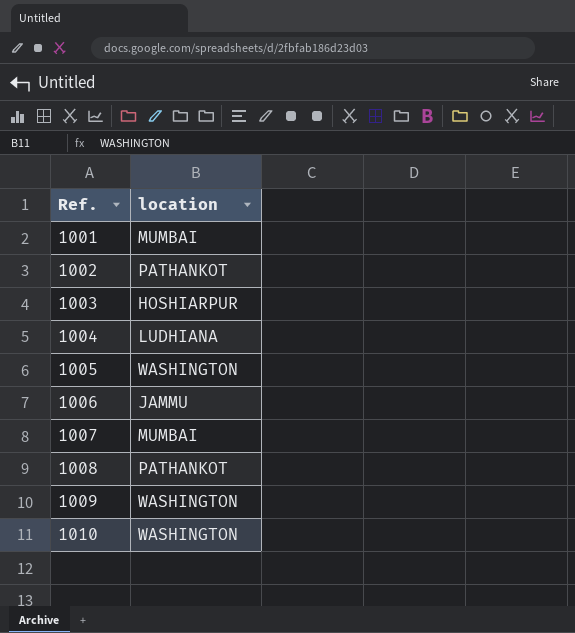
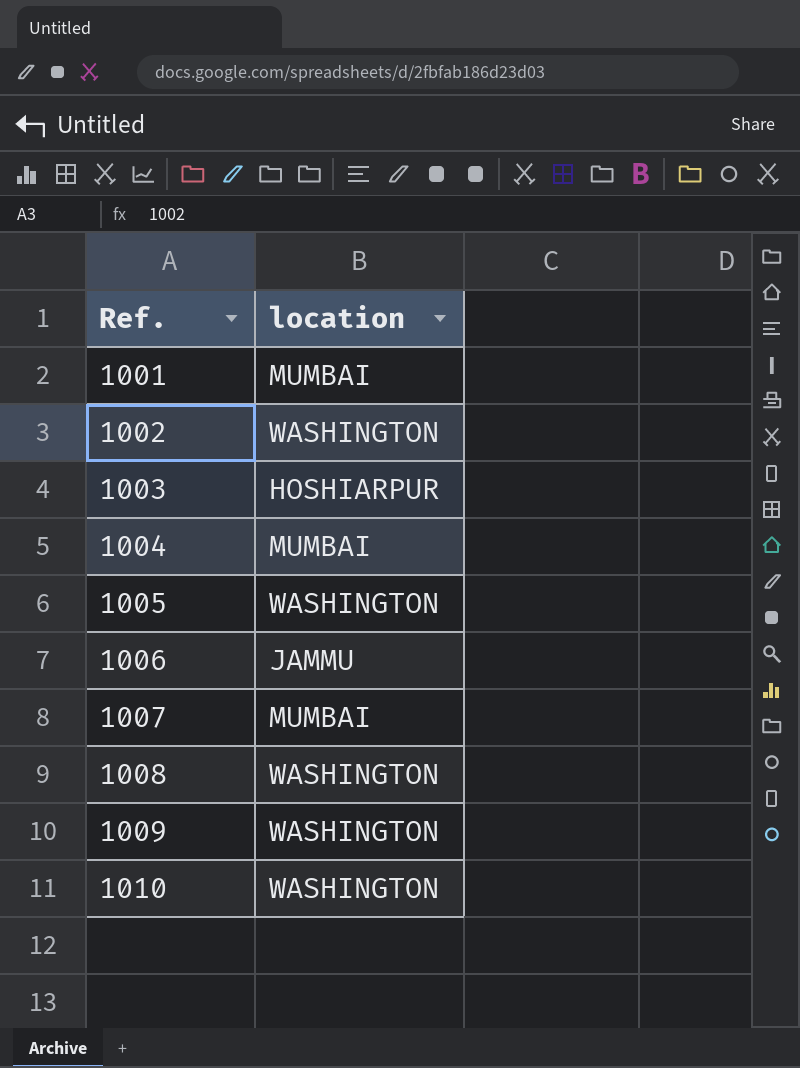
1002 | location: PATHANKOT -> WASHINGTON
1004 | location: LUDHIANA -> MUMBAI
1008 | location: PATHANKOT -> WASHINGTON

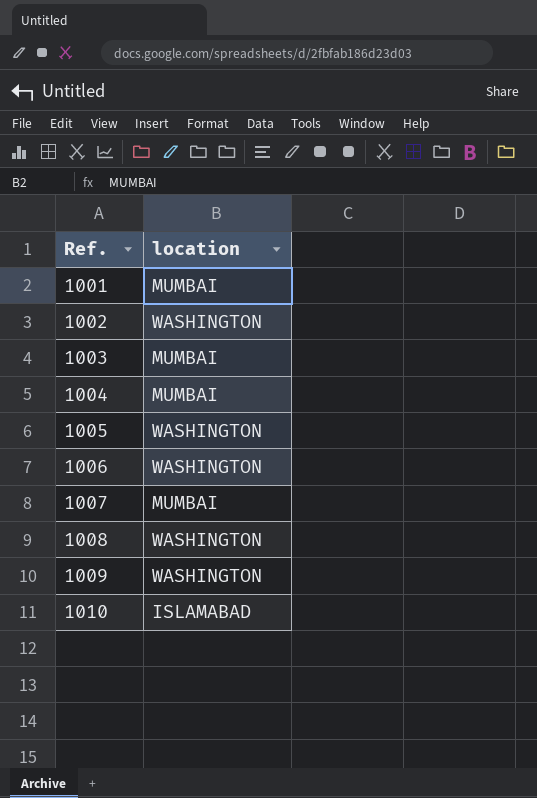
1003 | location: HOSHIARPUR -> MUMBAI
1006 | location: JAMMU -> WASHINGTON
1010 | location: WASHINGTON -> ISLAMABAD

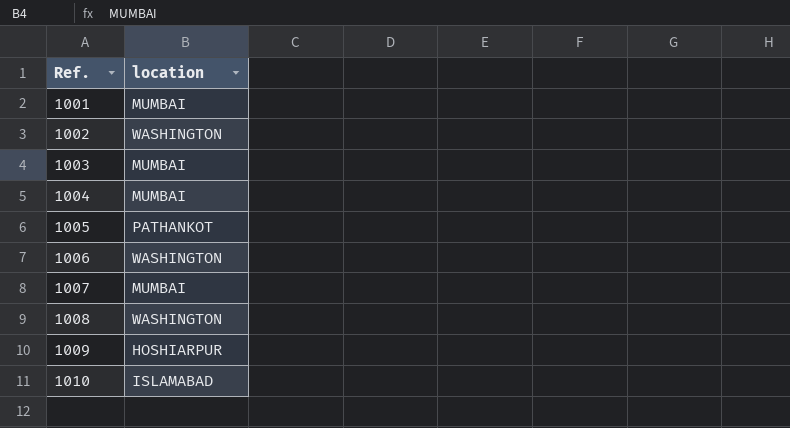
1005 | location: WASHINGTON -> PATHANKOT
1009 | location: WASHINGTON -> HOSHIARPUR

